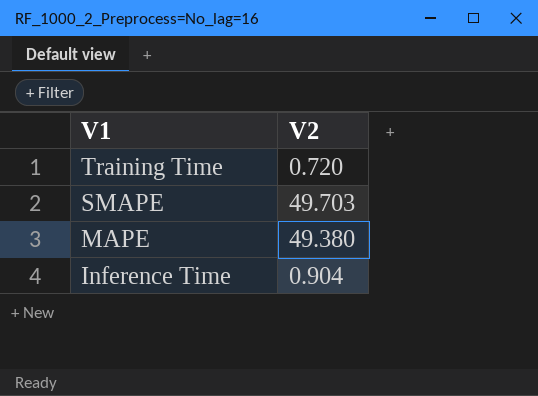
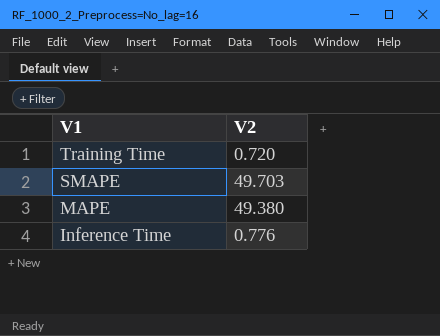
Inference Time | V2: 0.904 -> 0.776

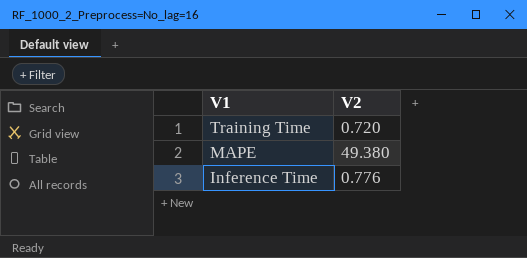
row SMAPE: 49.703 -> none

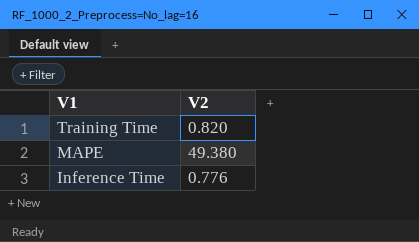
Training Time | V2: 0.720 -> 0.820

